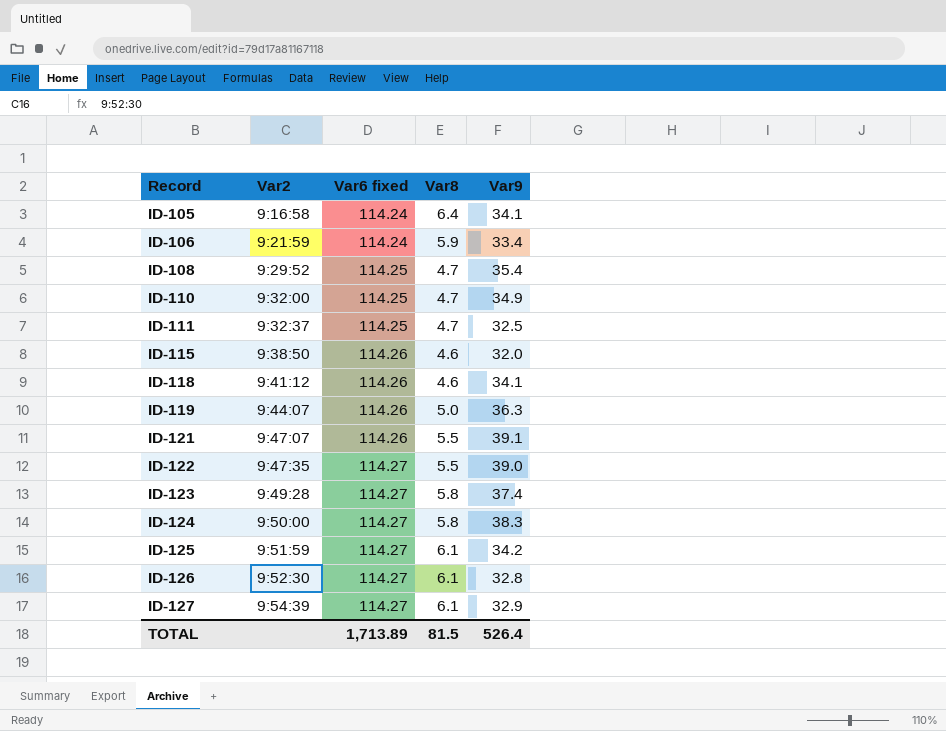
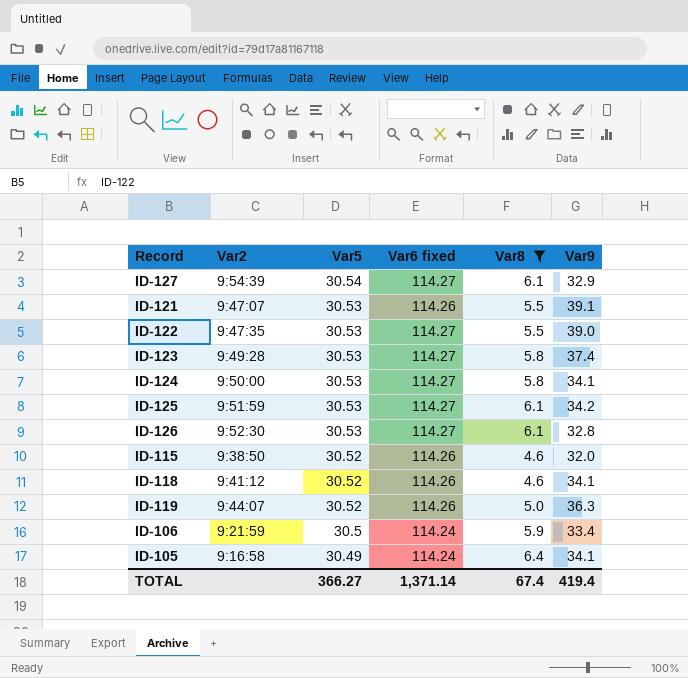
filter: none -> Var8 != 4.7
row order: Record ascending -> Var5 descending
column Var5 | position: none -> 3
ID-124 | Var9: 38.3 -> 34.1
TOTAL | Var6 fixed: 1,713.89 -> 1,371.14
TOTAL | Var8: 81.5 -> 67.4
TOTAL | Var9: 526.4 -> 419.4

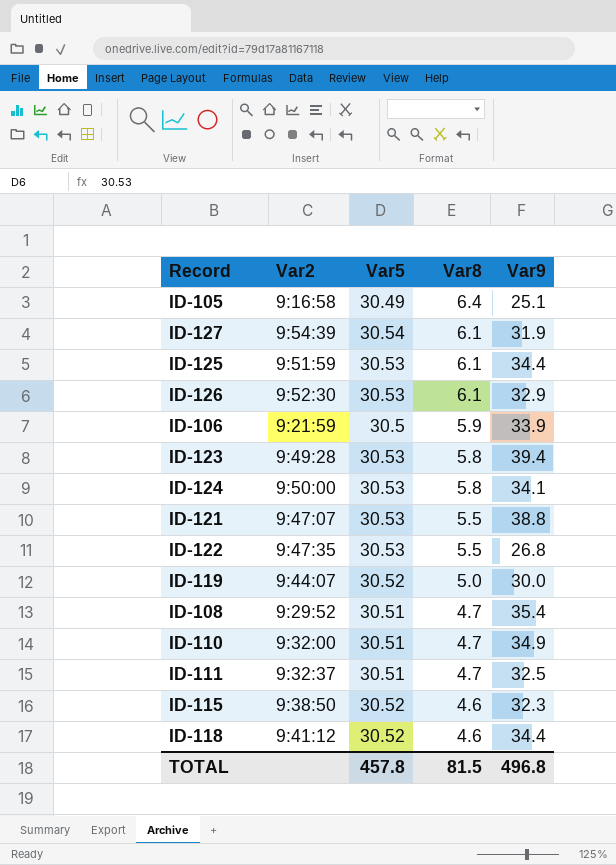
filter: Var8 != 4.7 -> none
row order: Var5 descending -> Var8 descending
column Var6 fixed | position: 4 -> none
ID-105 | Var9: 34.1 -> 25.1
ID-127 | Var9: 32.9 -> 31.9
ID-125 | Var9: 34.2 -> 34.4
ID-126 | Var9: 32.8 -> 32.9
ID-106 | Var9: 33.4 -> 33.9
ID-123 | Var9: 37.4 -> 39.4
ID-121 | Var9: 39.1 -> 38.8
ID-122 | Var9: 39.0 -> 26.8
ID-119 | Var9: 36.3 -> 30.0
ID-115 | Var9: 32.0 -> 32.3
ID-118 | Var9: 34.1 -> 34.4
TOTAL | Var5: 366.27 -> 457.8
TOTAL | Var8: 67.4 -> 81.5
TOTAL | Var9: 419.4 -> 496.8

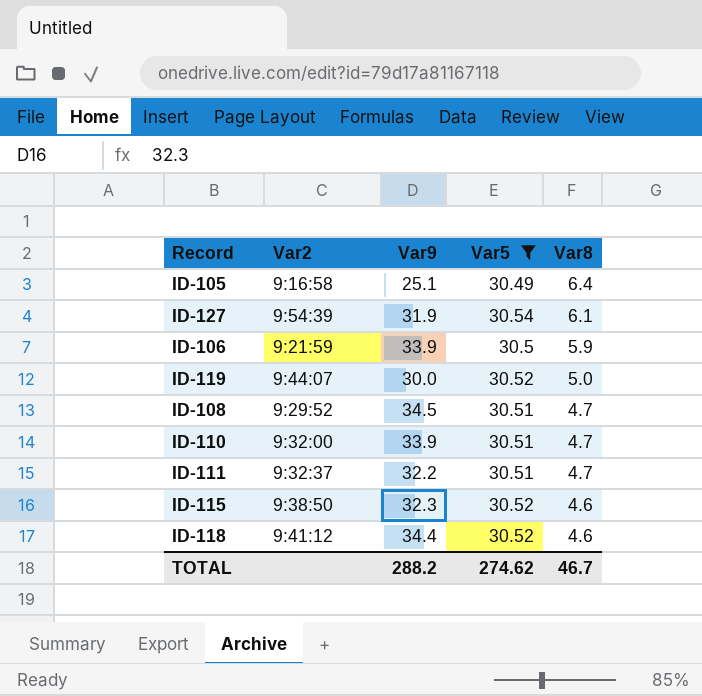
filter: none -> Var5 != 30.53
column Var9 | position: 5 -> 3
ID-108 | Var9: 35.4 -> 34.5
ID-110 | Var9: 34.9 -> 33.9
ID-111 | Var9: 32.5 -> 32.2
TOTAL | Var9: 496.8 -> 288.2
TOTAL | Var5: 457.8 -> 274.62
TOTAL | Var8: 81.5 -> 46.7

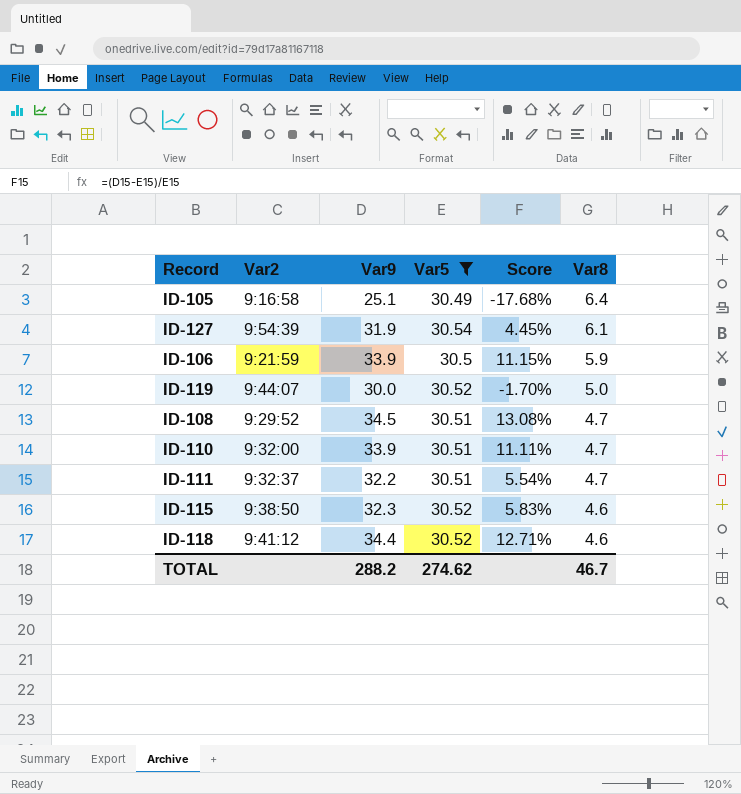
column Score | formula: none -> ([Var9] - [Var5]) / [Var5]

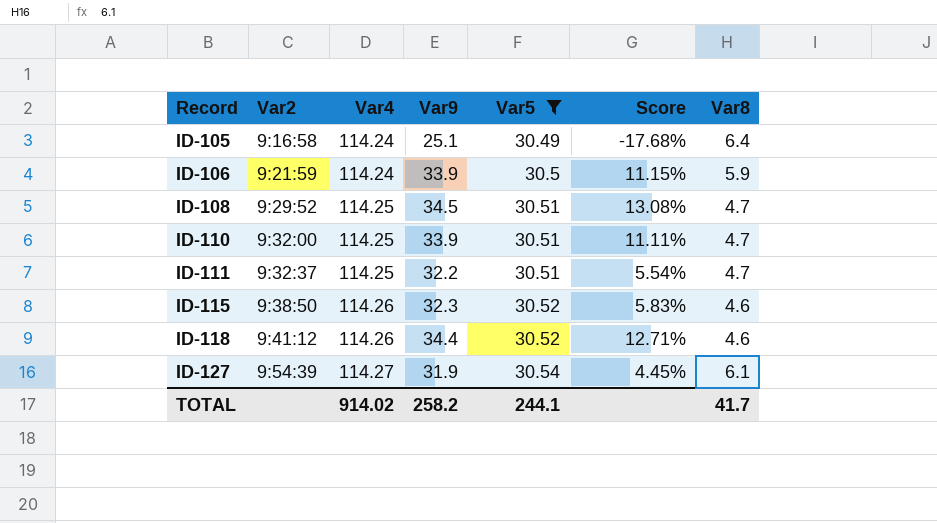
row order: Var8 descending -> Record ascending
column Var4 | position: none -> 3
row ID-119: 9:44:07 | 30.0 | 30.52 | -1.70% | 5.0 -> none
TOTAL | Var9: 288.2 -> 258.2
TOTAL | Var5: 274.62 -> 244.1
TOTAL | Var8: 46.7 -> 41.7

